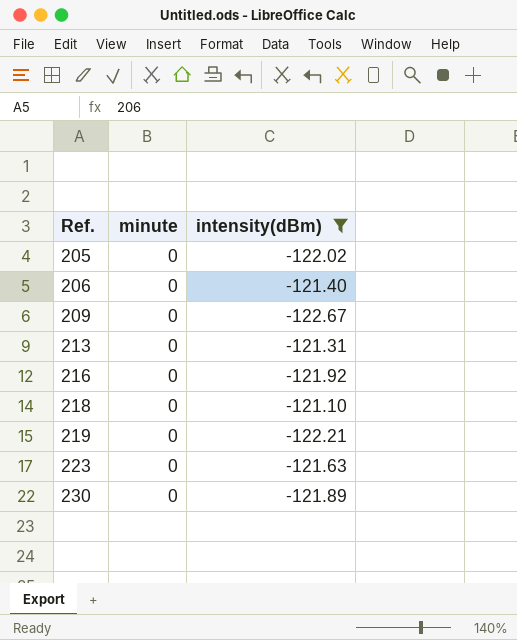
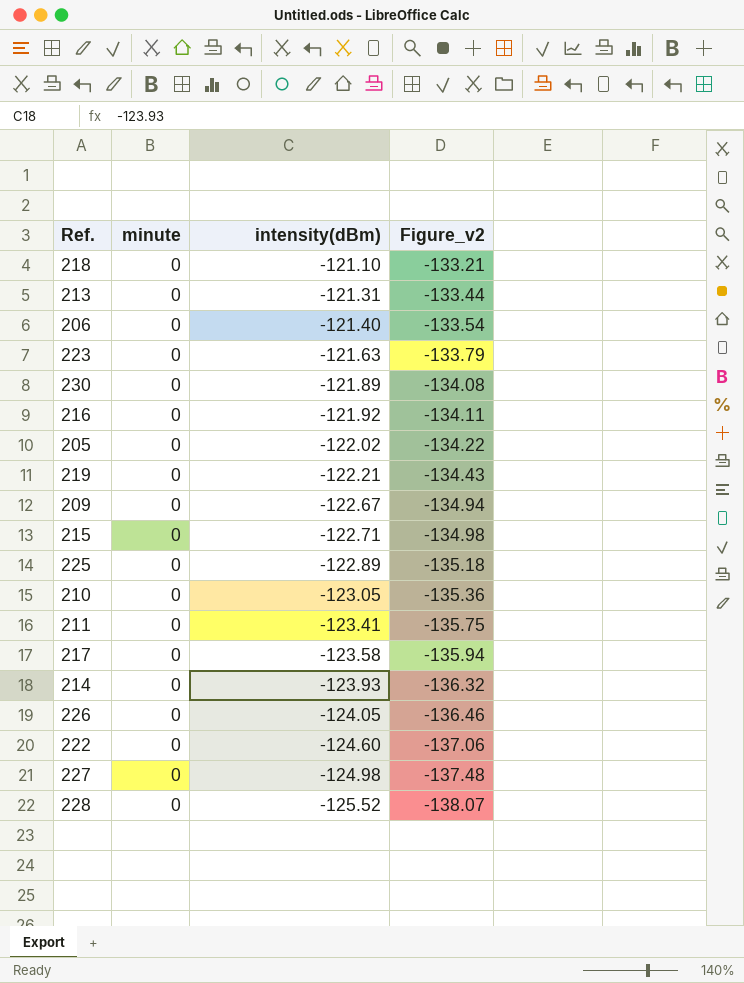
filter: intensity(dBm) >= -122.67 -> none
row order: Ref. ascending -> intensity(dBm) descending
column Figure_v2 | formula: none -> [intensity(dBm)] * 1.1

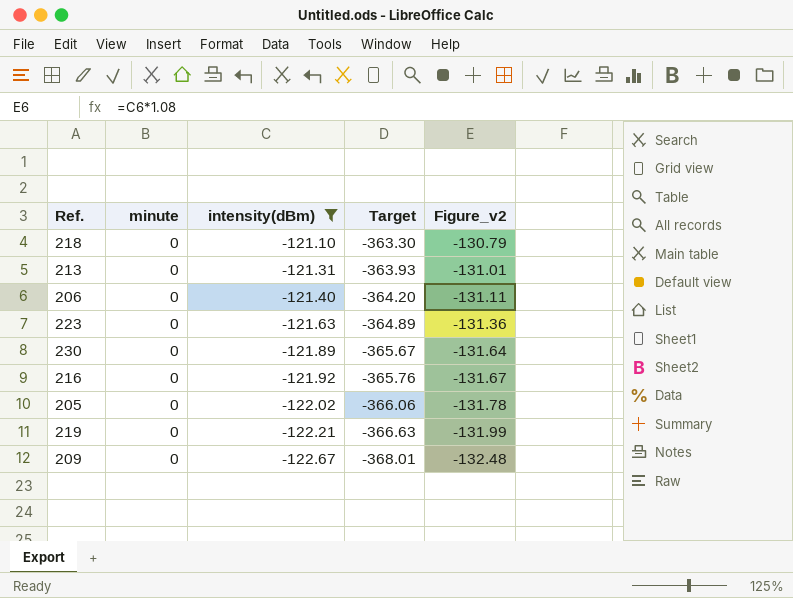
filter: none -> intensity(dBm) >= -122.67
column Target | formula: none -> [intensity(dBm)] * 3
column Figure_v2 | formula: [intensity(dBm)] * 1.1 -> [intensity(dBm)] * 1.08

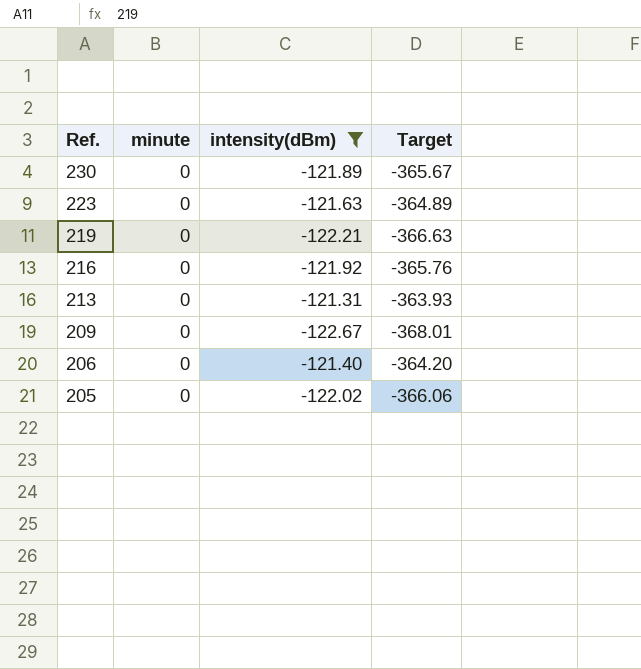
row order: intensity(dBm) descending -> Ref. descending
column Figure_v2 | formula: [intensity(dBm)] * 1.08 -> none
row 218: 0 | -121.10 | -363.30 | -130.79 -> none

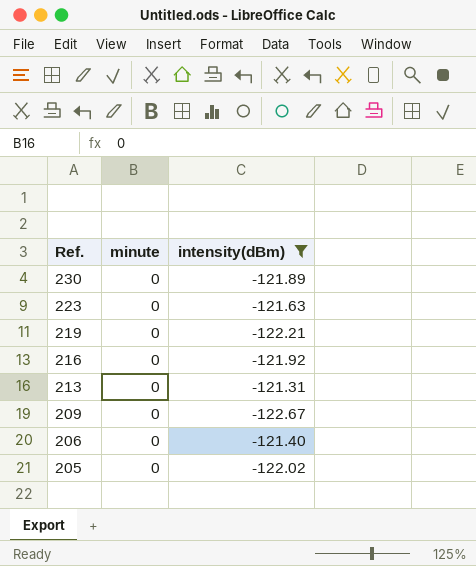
column Target | formula: [intensity(dBm)] * 3 -> none

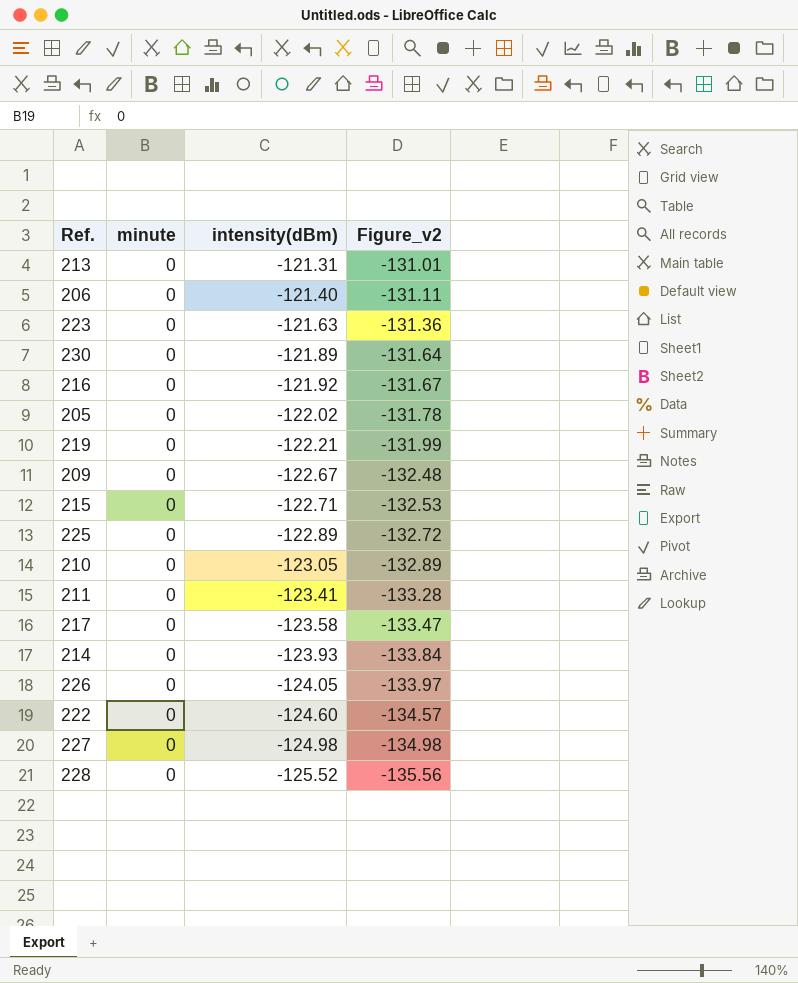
filter: intensity(dBm) >= -122.67 -> none
row order: Ref. descending -> intensity(dBm) descending
column Figure_v2 | formula: none -> [intensity(dBm)] * 1.08

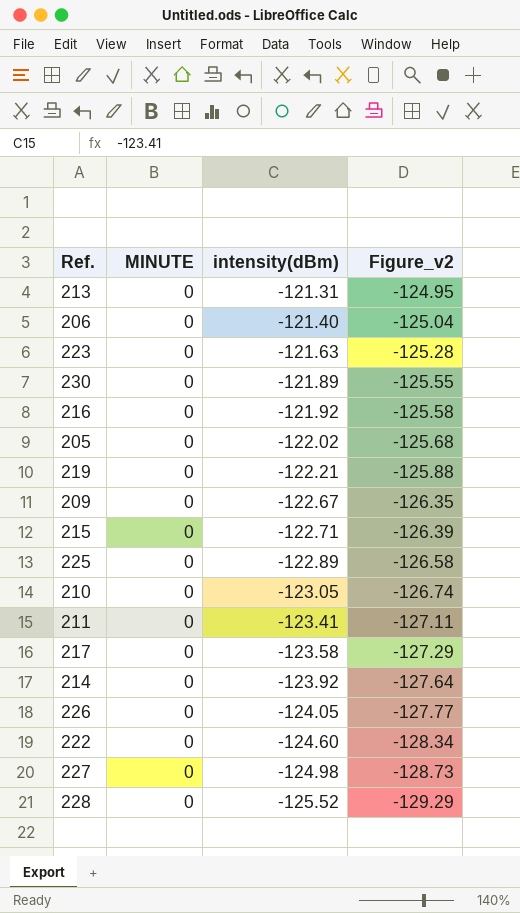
column name: minute -> MINUTE
column Figure_v2 | formula: [intensity(dBm)] * 1.08 -> [intensity(dBm)] * 1.03
214 | intensity(dBm): -123.93 -> -123.92

